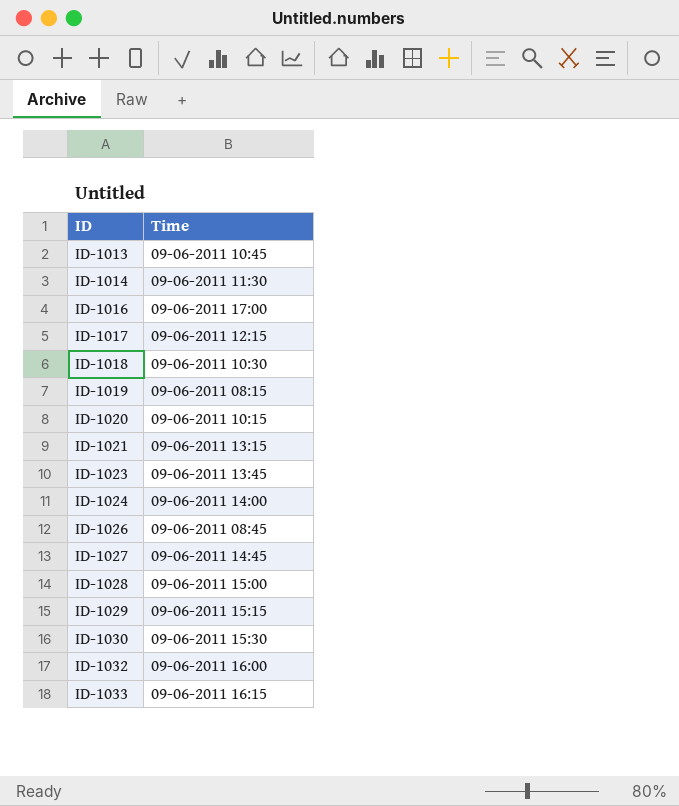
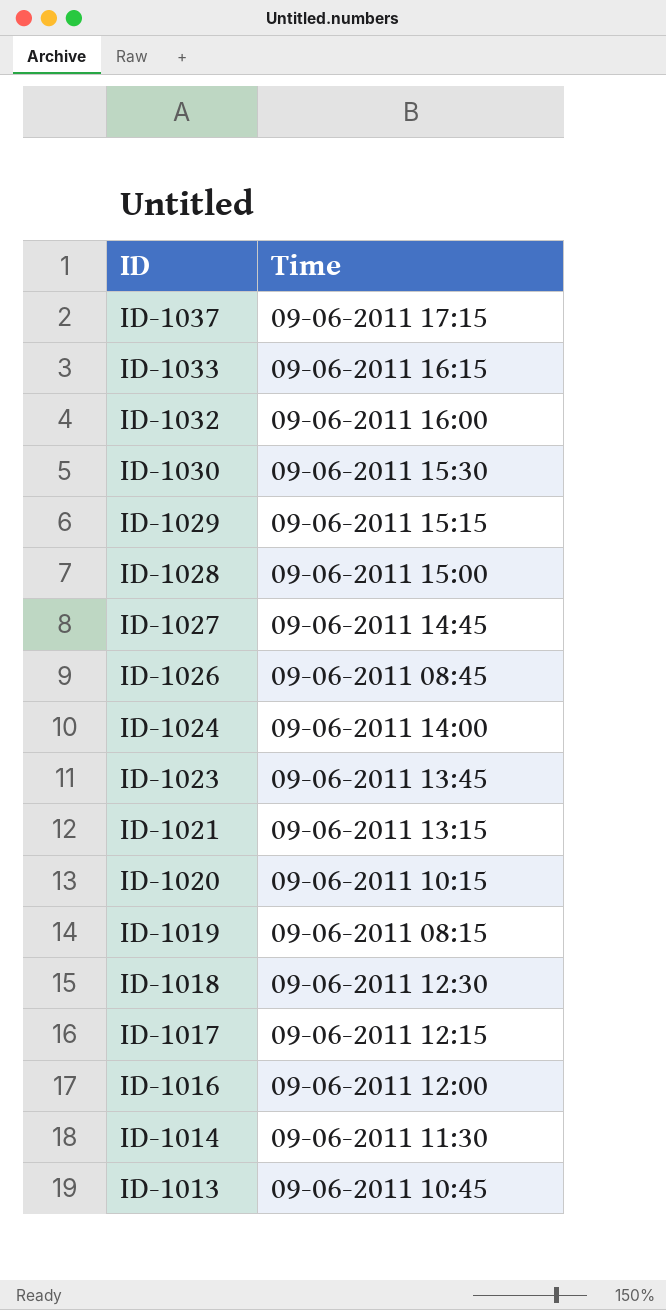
row order: ID ascending -> ID descending
row ID-1037: none -> 09-06-2011 17:15
ID-1018 | Time: 09-06-2011 10:30 -> 09-06-2011 12:30
ID-1016 | Time: 09-06-2011 17:00 -> 09-06-2011 12:00

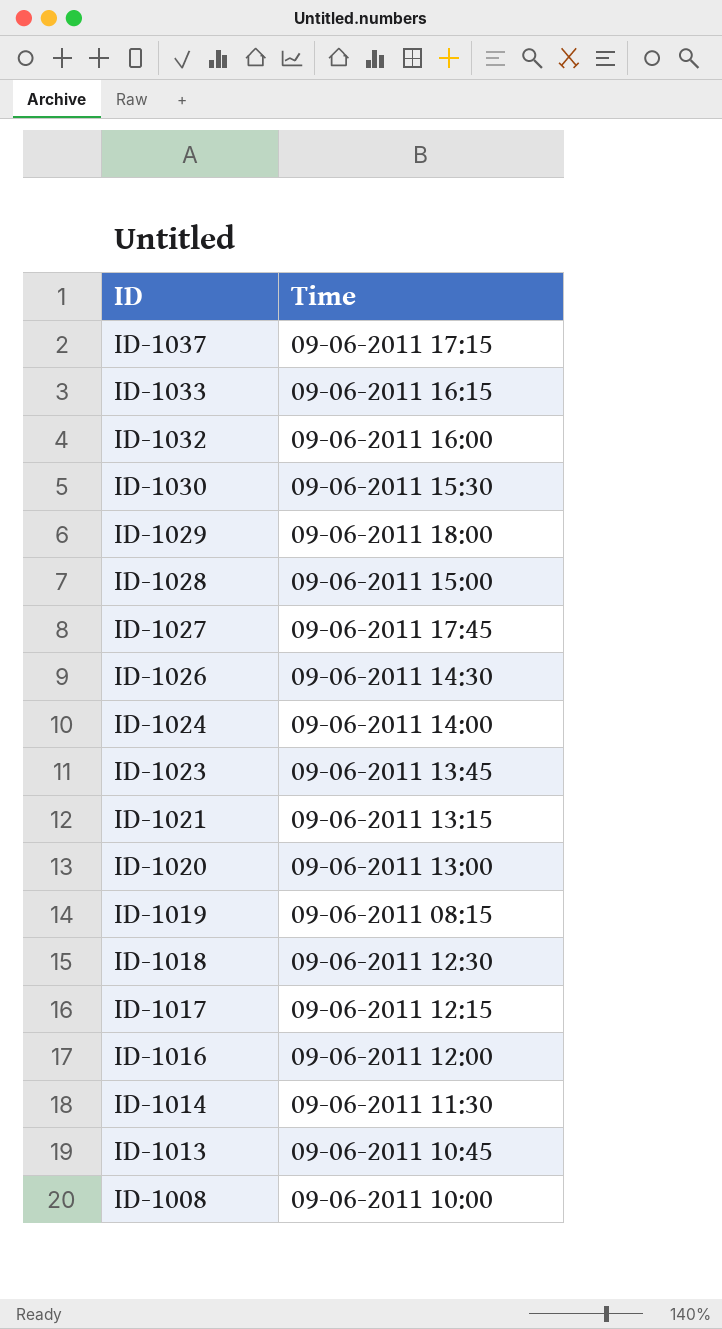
ID-1029 | Time: 09-06-2011 15:15 -> 09-06-2011 18:00
ID-1027 | Time: 09-06-2011 14:45 -> 09-06-2011 17:45
ID-1026 | Time: 09-06-2011 08:45 -> 09-06-2011 14:30
ID-1020 | Time: 09-06-2011 10:15 -> 09-06-2011 13:00
row ID-1008: none -> 09-06-2011 10:00

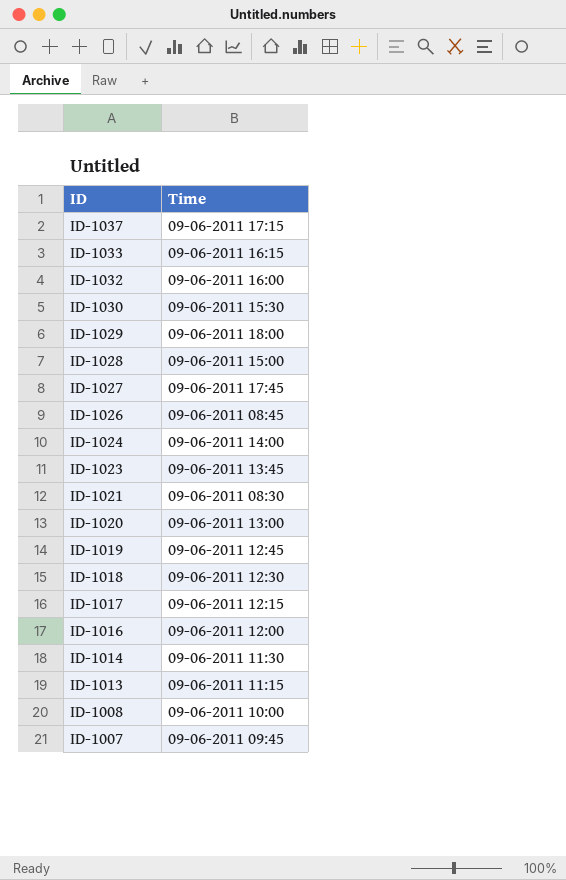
ID-1026 | Time: 09-06-2011 14:30 -> 09-06-2011 08:45
ID-1021 | Time: 09-06-2011 13:15 -> 09-06-2011 08:30
ID-1019 | Time: 09-06-2011 08:15 -> 09-06-2011 12:45
ID-1013 | Time: 09-06-2011 10:45 -> 09-06-2011 11:15
row ID-1007: none -> 09-06-2011 09:45

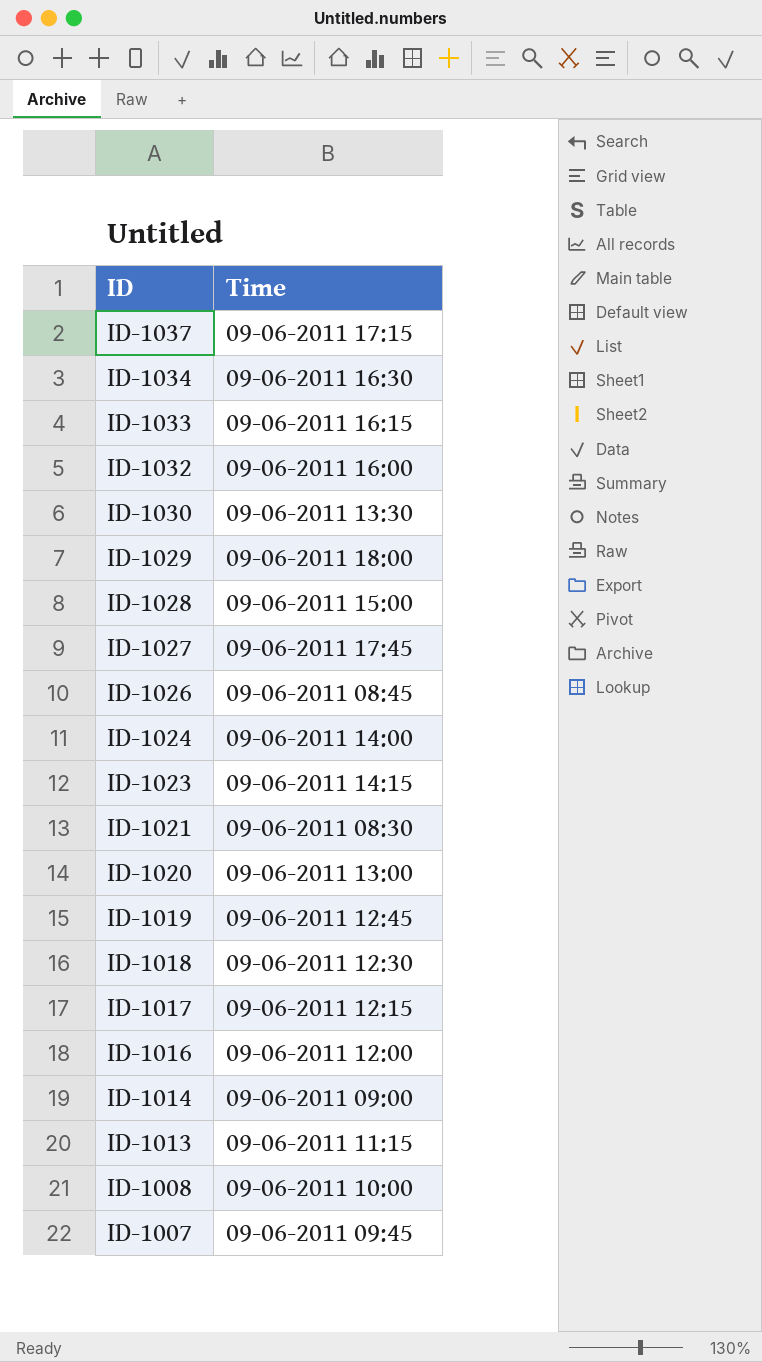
row ID-1034: none -> 09-06-2011 16:30
ID-1030 | Time: 09-06-2011 15:30 -> 09-06-2011 13:30
ID-1023 | Time: 09-06-2011 13:45 -> 09-06-2011 14:15
ID-1014 | Time: 09-06-2011 11:30 -> 09-06-2011 09:00

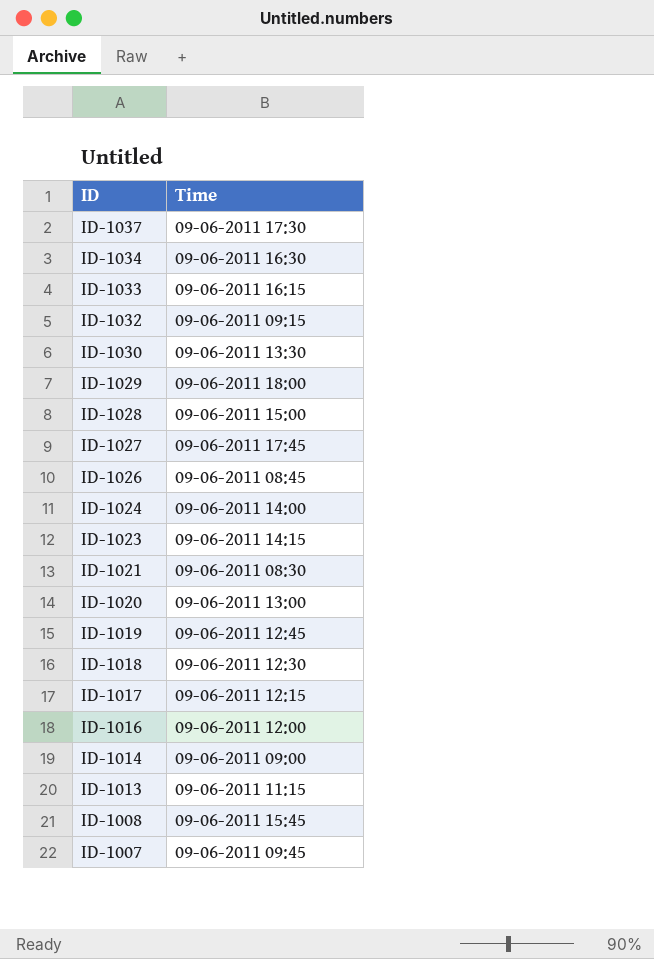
ID-1037 | Time: 09-06-2011 17:15 -> 09-06-2011 17:30
ID-1032 | Time: 09-06-2011 16:00 -> 09-06-2011 09:15
ID-1008 | Time: 09-06-2011 10:00 -> 09-06-2011 15:45

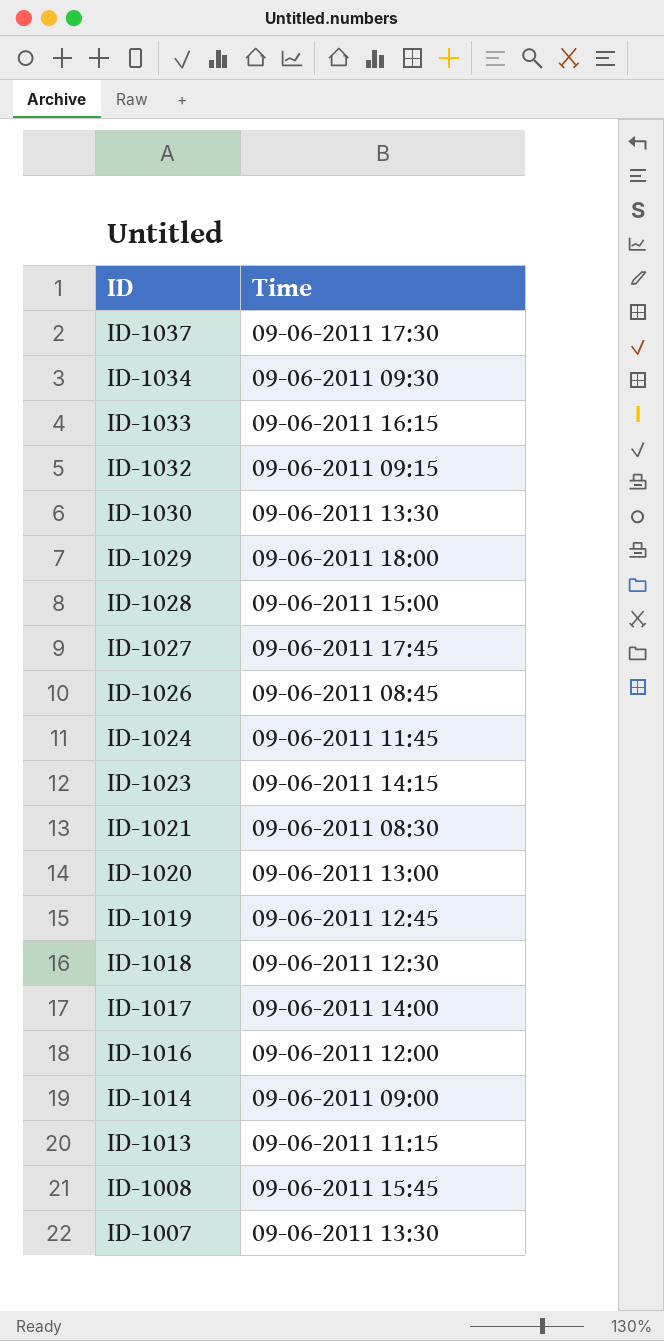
ID-1034 | Time: 09-06-2011 16:30 -> 09-06-2011 09:30
ID-1024 | Time: 09-06-2011 14:00 -> 09-06-2011 11:45
ID-1017 | Time: 09-06-2011 12:15 -> 09-06-2011 14:00
ID-1007 | Time: 09-06-2011 09:45 -> 09-06-2011 13:30

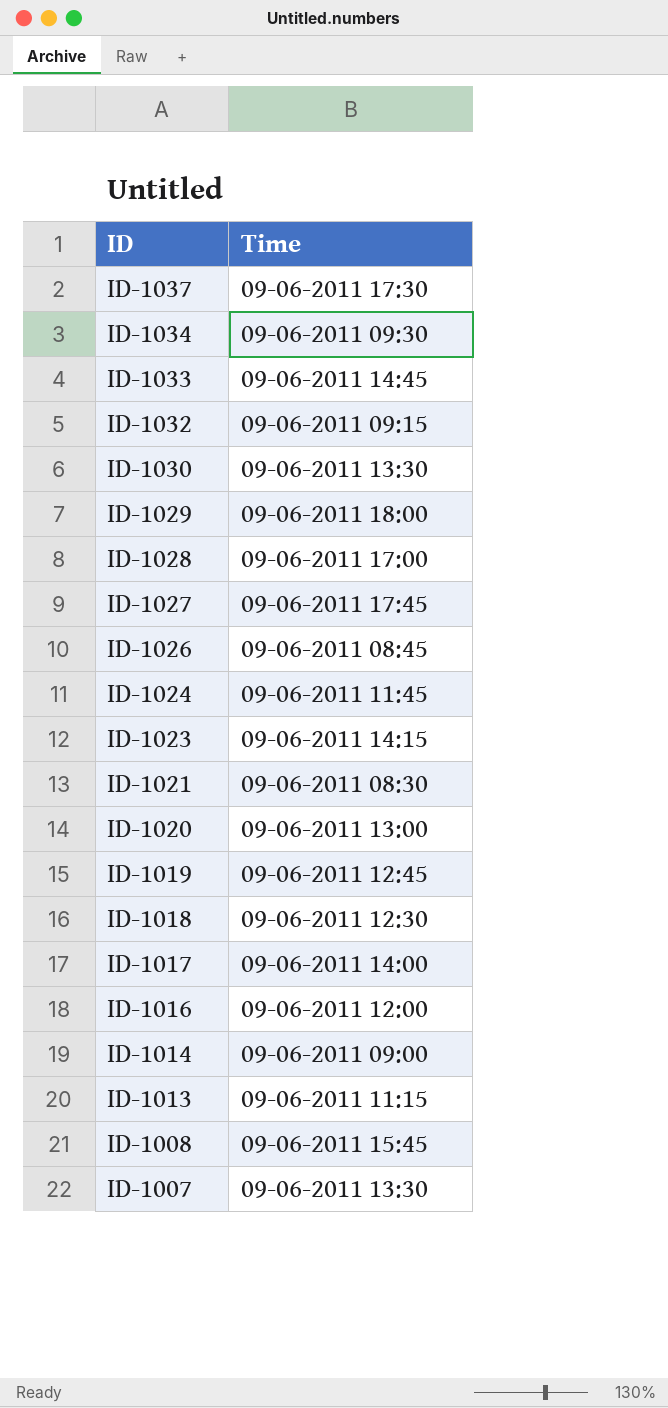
ID-1033 | Time: 09-06-2011 16:15 -> 09-06-2011 14:45
ID-1028 | Time: 09-06-2011 15:00 -> 09-06-2011 17:00

